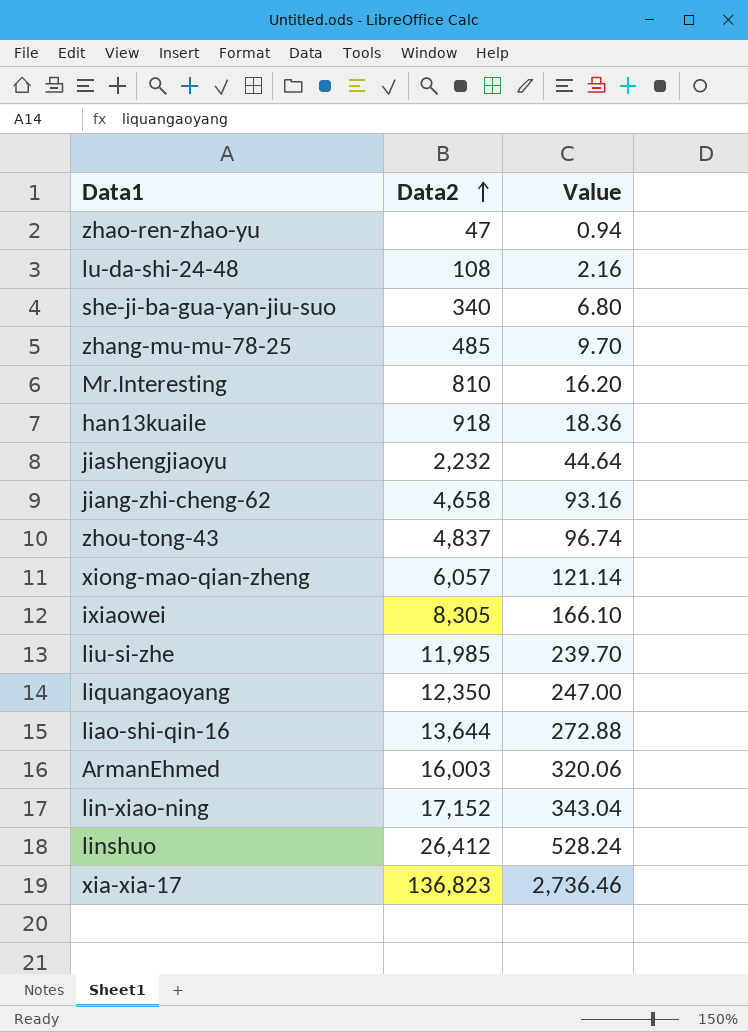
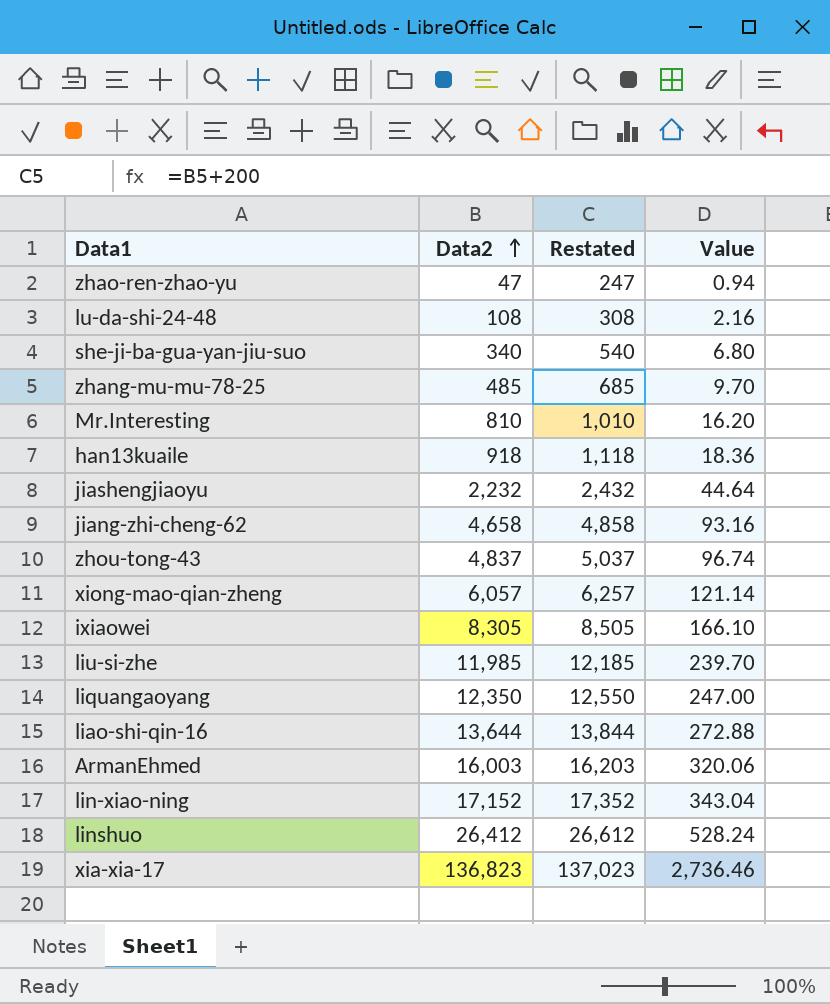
column Restated | formula: none -> [Data2] + 200

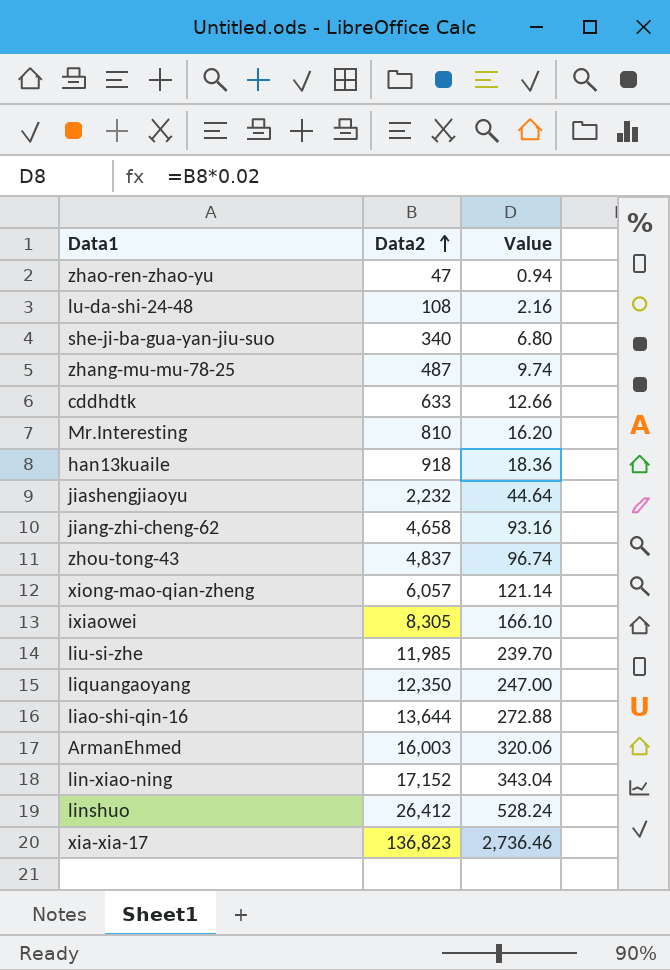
column Restated | formula: [Data2] + 200 -> none
zhang-mu-mu-78-25 | Data2: 485 -> 487
zhang-mu-mu-78-25 | Value: 9.70 -> 9.74
row cddhdtk: none -> 633 | 12.66

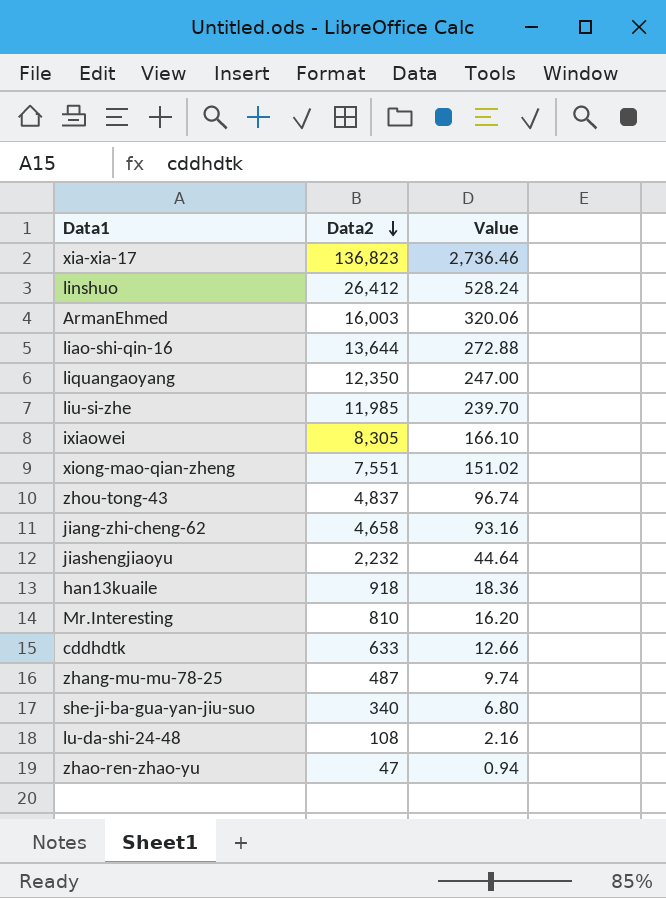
row order: Data2 ascending -> Data2 descending
row lin-xiao-ning: 17,152 | 343.04 -> none
xiong-mao-qian-zheng | Data2: 6,057 -> 7,551
xiong-mao-qian-zheng | Value: 121.14 -> 151.02

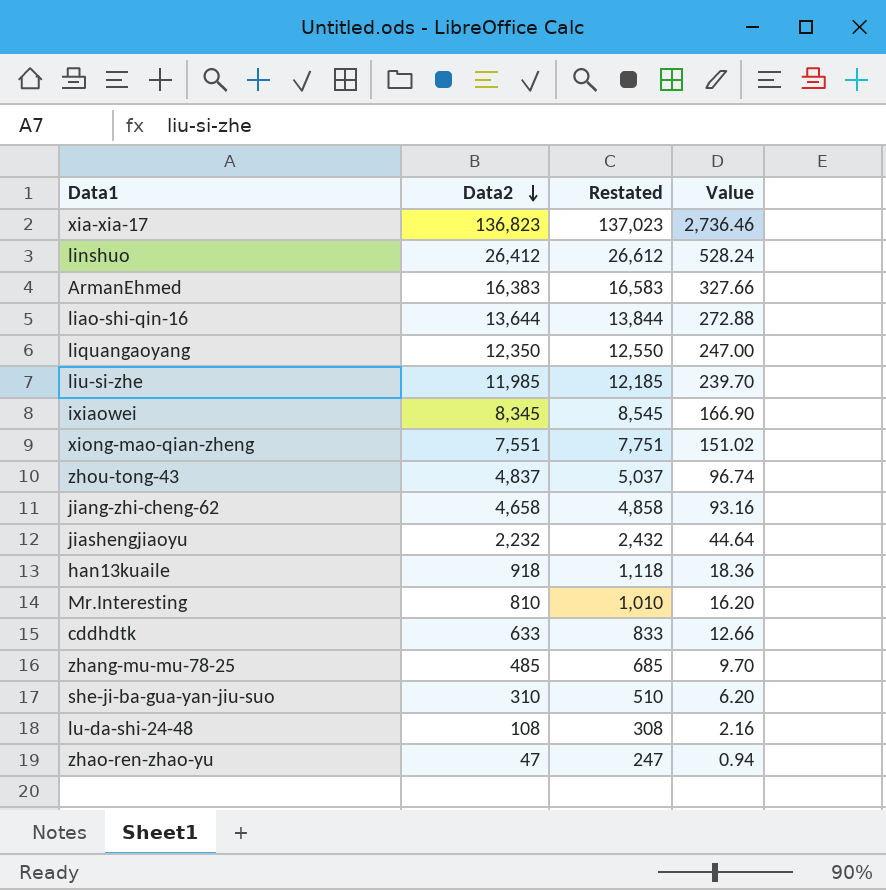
column Restated | formula: none -> [Data2] + 200
ArmanEhmed | Data2: 16,003 -> 16,383
ArmanEhmed | Value: 320.06 -> 327.66
ixiaowei | Data2: 8,305 -> 8,345
ixiaowei | Value: 166.10 -> 166.90
zhang-mu-mu-78-25 | Data2: 487 -> 485
zhang-mu-mu-78-25 | Value: 9.74 -> 9.70
she-ji-ba-gua-yan-jiu-suo | Data2: 340 -> 310
she-ji-ba-gua-yan-jiu-suo | Value: 6.80 -> 6.20

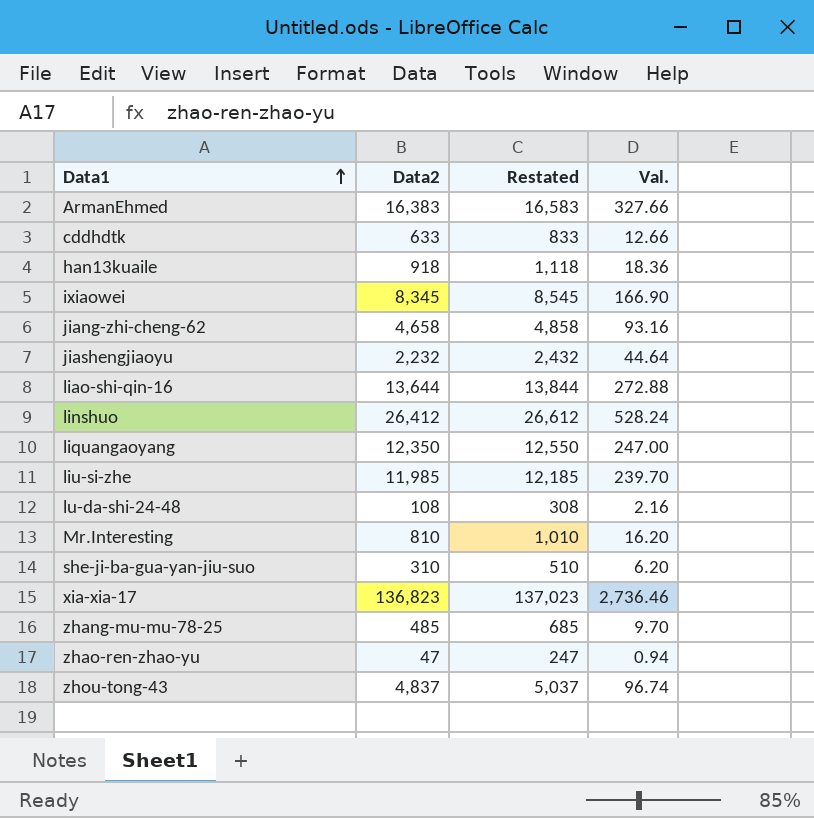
row order: Data2 descending -> Data1 ascending
column name: Value -> Val.
row xiong-mao-qian-zheng: 7,551 | 7,751 | 151.02 -> none

